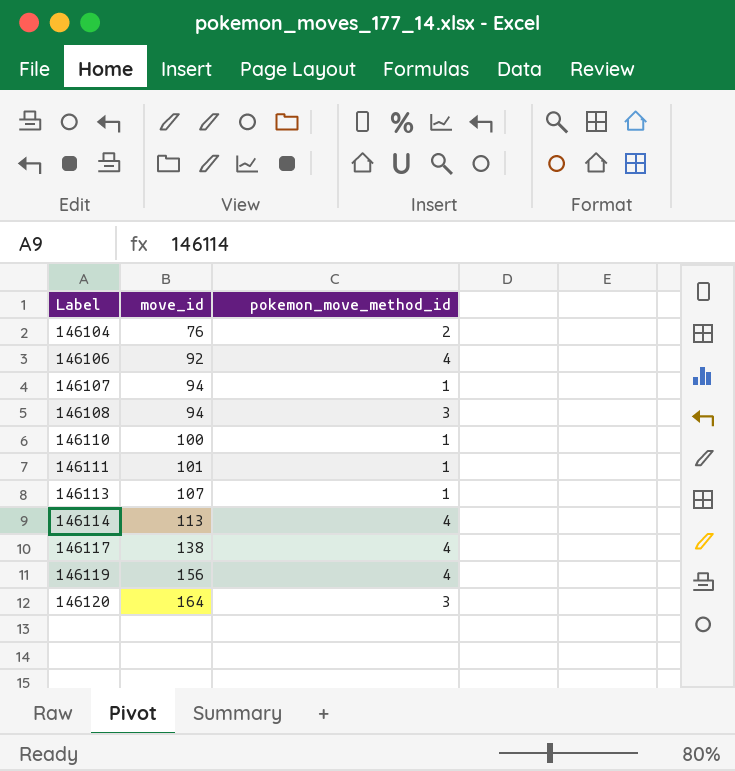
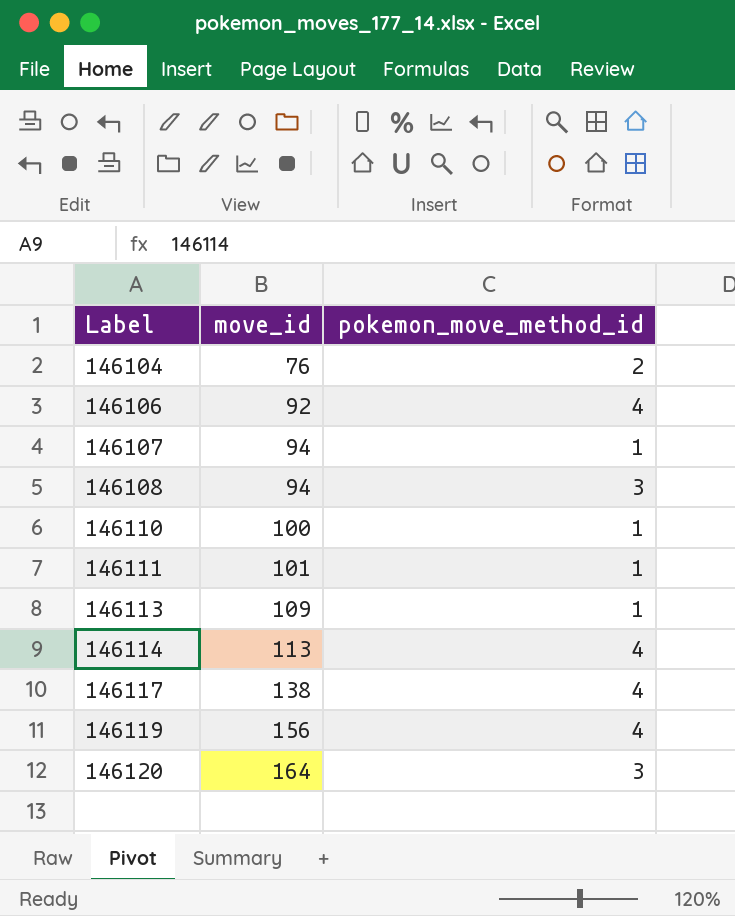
146113 | move_id: 107 -> 109

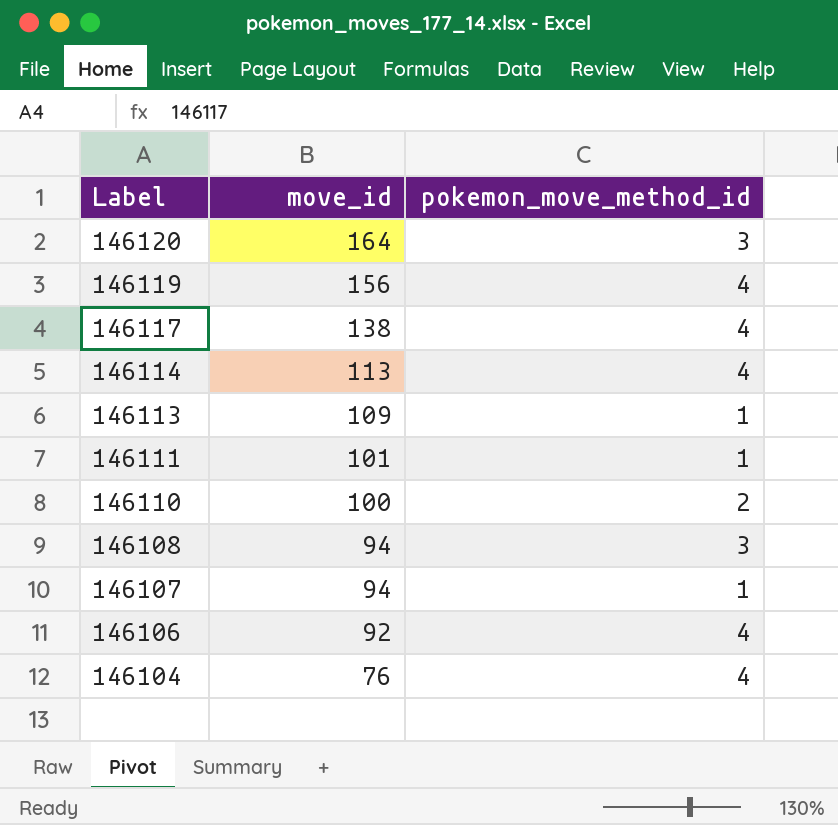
row order: Label ascending -> Label descending
146110 | pokemon_move_method_id: 1 -> 2
146104 | pokemon_move_method_id: 2 -> 4

